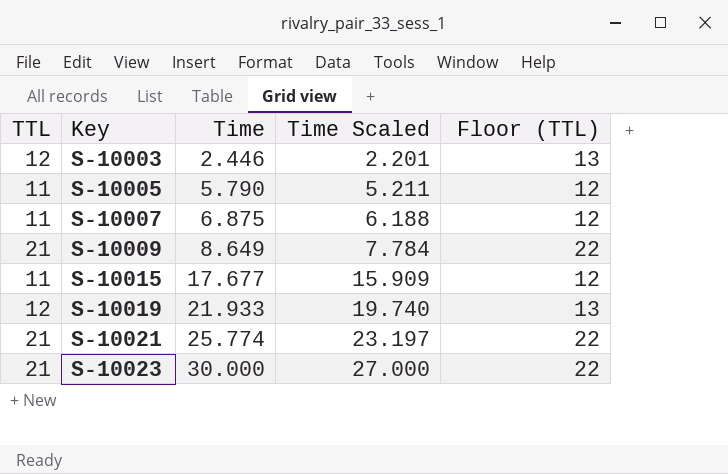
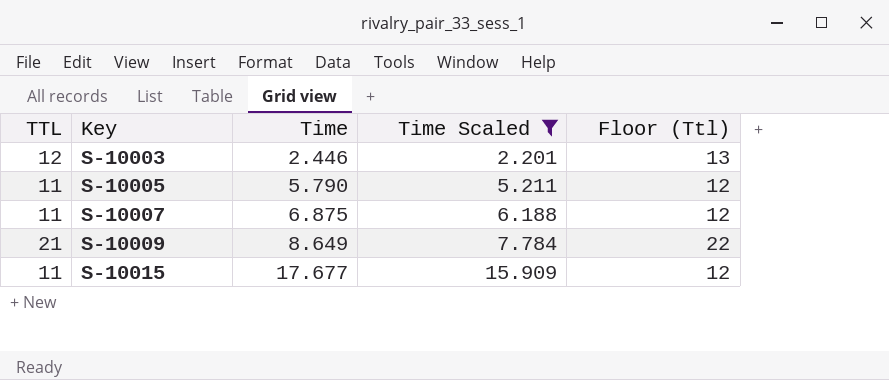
filter: none -> Time Scaled <= 15.909
column name: Floor (TTL) -> Floor (Ttl)

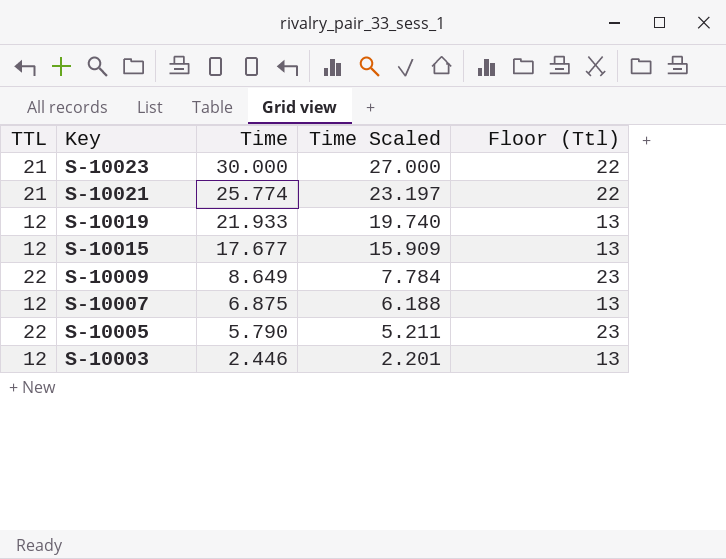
filter: Time Scaled <= 15.909 -> none
row order: Key ascending -> Key descending
S-10015 | TTL: 11 -> 12
S-10015 | Floor (Ttl): 12 -> 13
S-10009 | TTL: 21 -> 22
S-10009 | Floor (Ttl): 22 -> 23
S-10007 | TTL: 11 -> 12
S-10007 | Floor (Ttl): 12 -> 13
S-10005 | TTL: 11 -> 22
S-10005 | Floor (Ttl): 12 -> 23

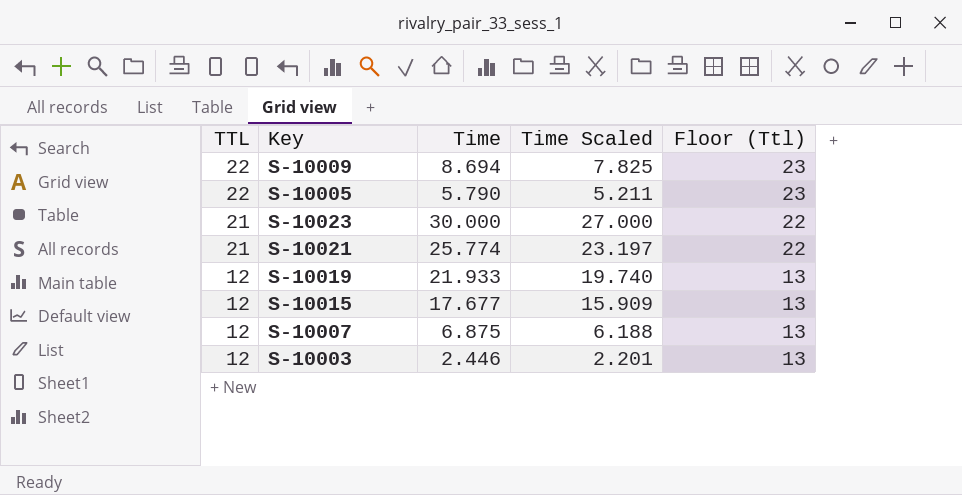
row order: Key descending -> TTL descending
S-10009 | Time: 8.649 -> 8.694
S-10009 | Time Scaled: 7.784 -> 7.825

